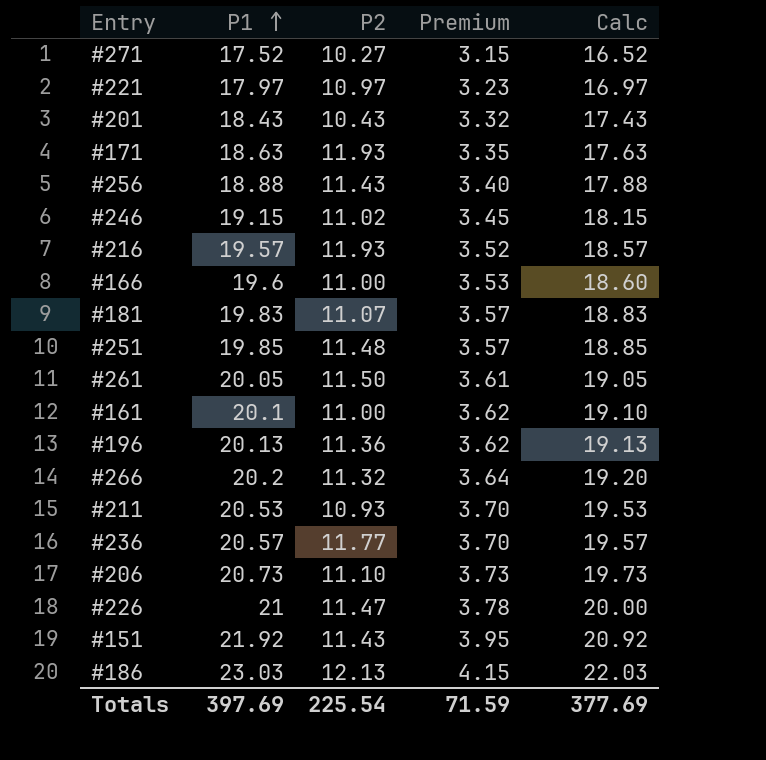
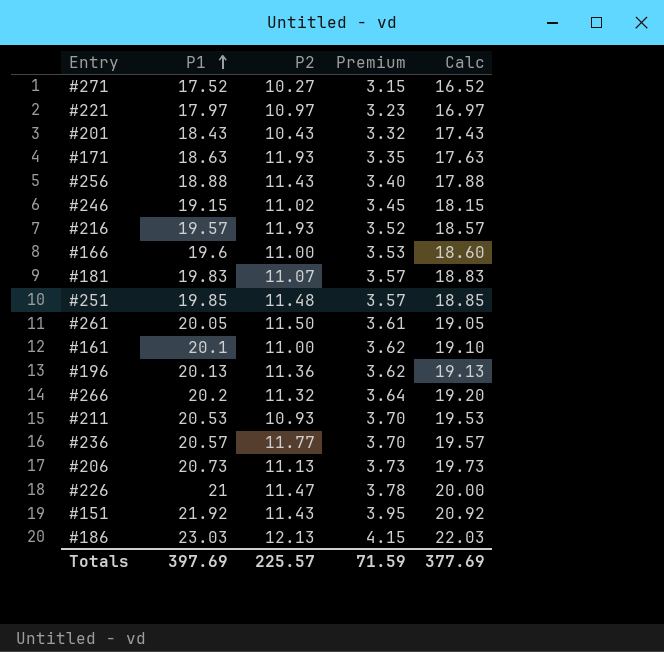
#206 | P2: 11.10 -> 11.13
Totals | P2: 225.54 -> 225.57

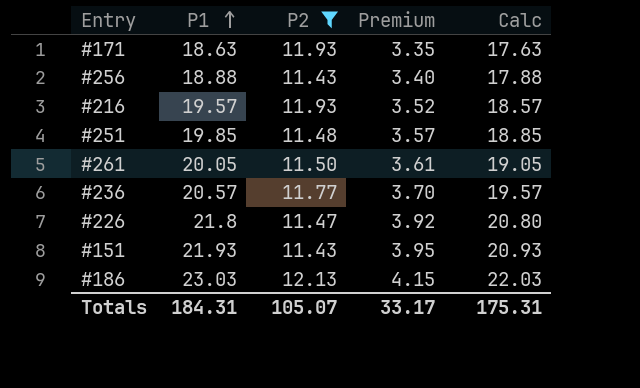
filter: none -> P2 >= 11.43
#226 | P1: 21 -> 21.8
#226 | Premium: 3.78 -> 3.92
#226 | Calc: 20.00 -> 20.80
#151 | P1: 21.92 -> 21.93
#151 | Calc: 20.92 -> 20.93
Totals | P1: 397.69 -> 184.31
Totals | P2: 225.57 -> 105.07
Totals | Premium: 71.59 -> 33.17
Totals | Calc: 377.69 -> 175.31

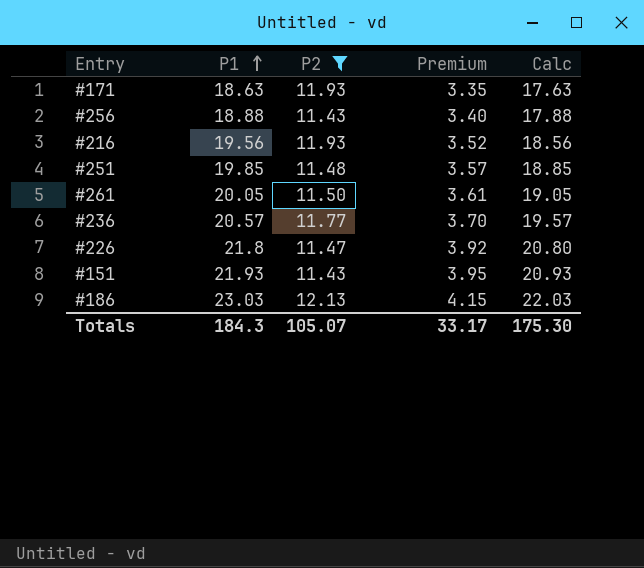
#216 | P1: 19.57 -> 19.56
#216 | Calc: 18.57 -> 18.56
Totals | P1: 184.31 -> 184.3
Totals | Calc: 175.31 -> 175.30

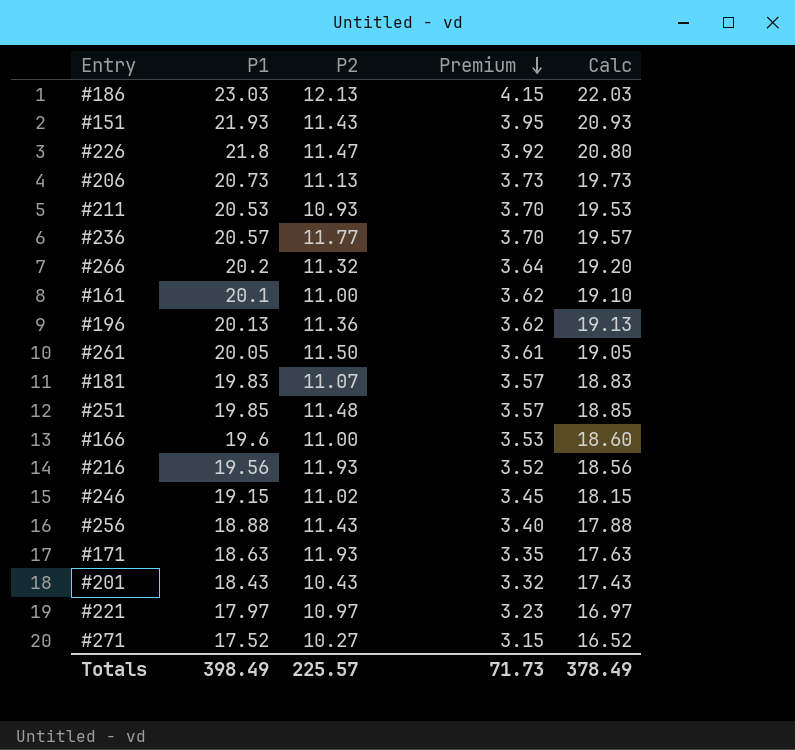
filter: P2 >= 11.43 -> none
row order: P1 ascending -> Premium descending
Totals | P1: 184.3 -> 398.49
Totals | P2: 105.07 -> 225.57
Totals | Premium: 33.17 -> 71.73
Totals | Calc: 175.30 -> 378.49

